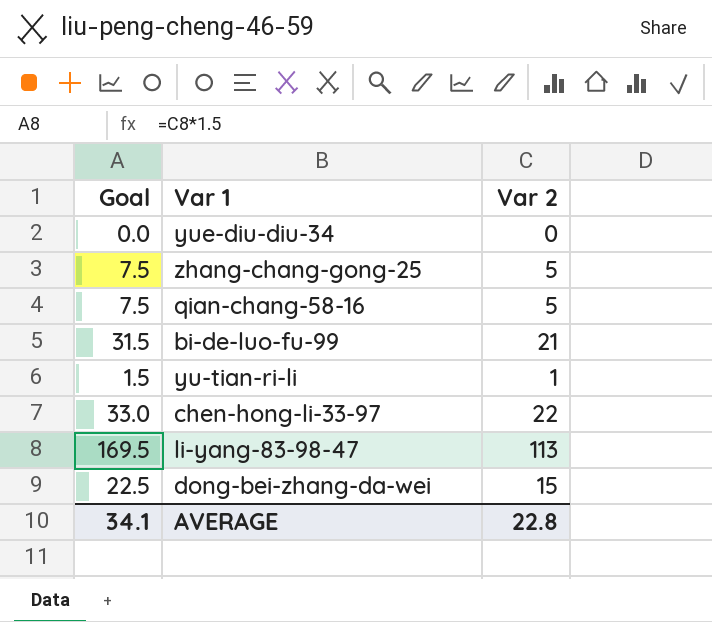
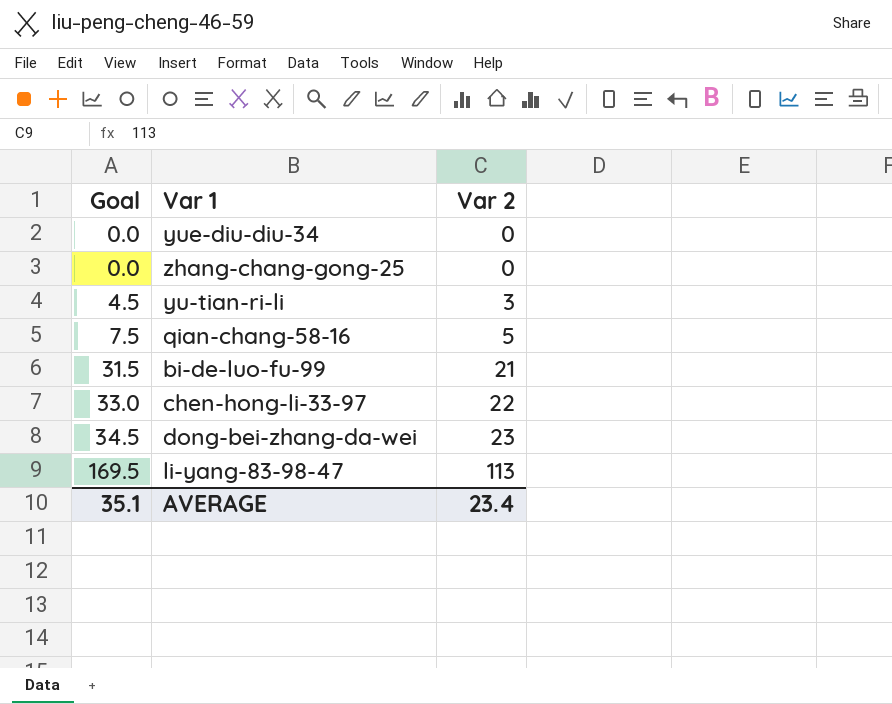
row order: none -> Goal ascending
zhang-chang-gong-25 | Goal: 7.5 -> 0.0
zhang-chang-gong-25 | Var 2: 5 -> 0
yu-tian-ri-li | Goal: 1.5 -> 4.5
yu-tian-ri-li | Var 2: 1 -> 3
dong-bei-zhang-da-wei | Goal: 22.5 -> 34.5
dong-bei-zhang-da-wei | Var 2: 15 -> 23
AVERAGE | Goal: 34.1 -> 35.1
AVERAGE | Var 2: 22.8 -> 23.4

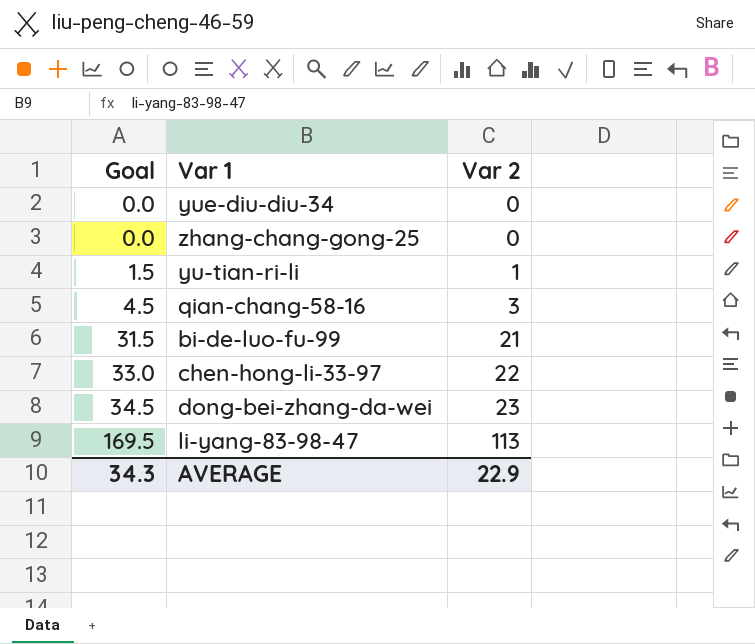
yu-tian-ri-li | Goal: 4.5 -> 1.5
yu-tian-ri-li | Var 2: 3 -> 1
qian-chang-58-16 | Goal: 7.5 -> 4.5
qian-chang-58-16 | Var 2: 5 -> 3
AVERAGE | Goal: 35.1 -> 34.3
AVERAGE | Var 2: 23.4 -> 22.9

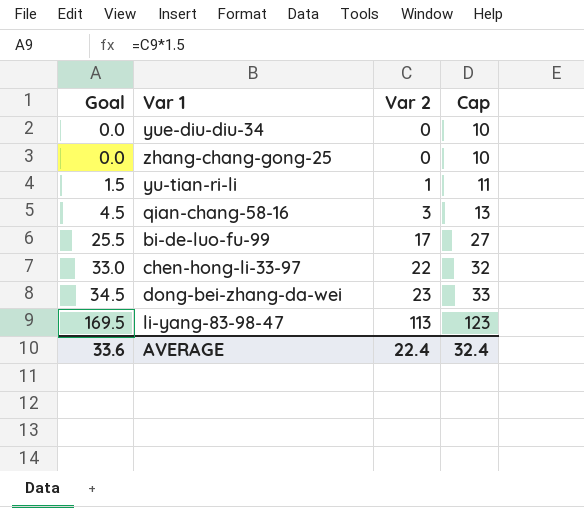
column Cap | formula: none -> [Var 2] + 10
bi-de-luo-fu-99 | Goal: 31.5 -> 25.5
bi-de-luo-fu-99 | Var 2: 21 -> 17
AVERAGE | Goal: 34.3 -> 33.6
AVERAGE | Var 2: 22.9 -> 22.4

